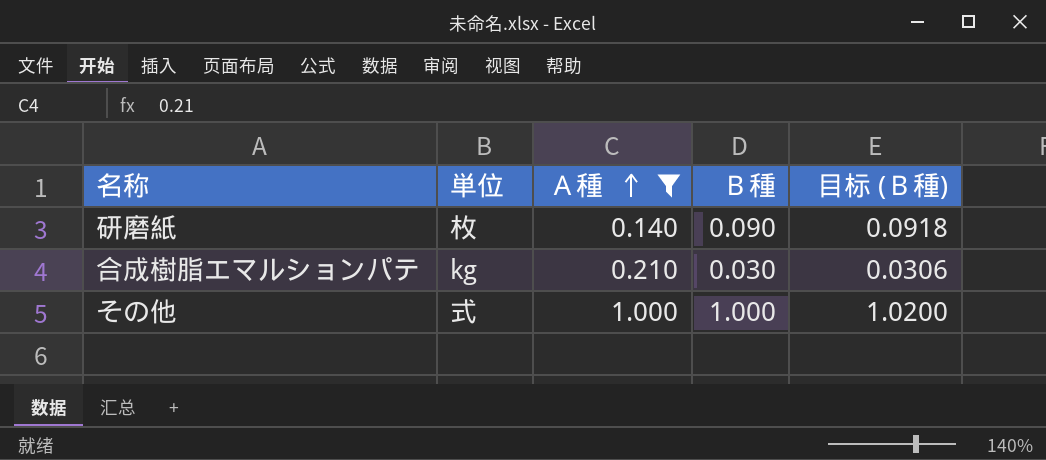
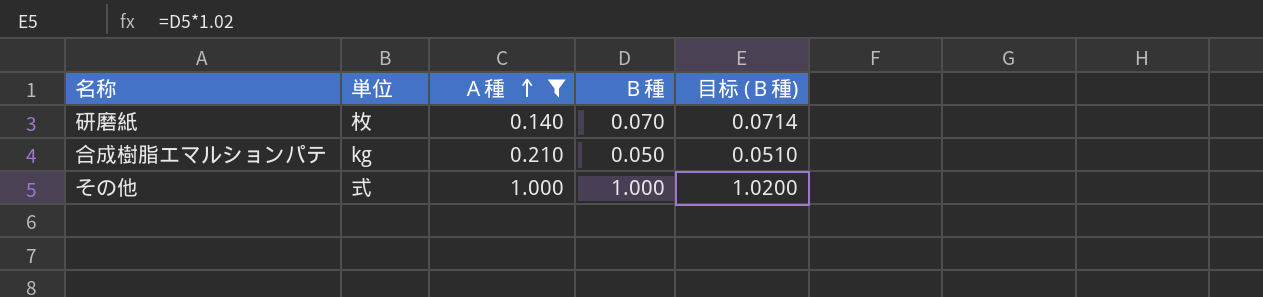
研磨紙 | Ｂ種: 0.090 -> 0.070
研磨紙 | 目标 (Ｂ種): 0.0918 -> 0.0714
合成樹脂エマルションパテ | Ｂ種: 0.030 -> 0.050
合成樹脂エマルションパテ | 目标 (Ｂ種): 0.0306 -> 0.0510

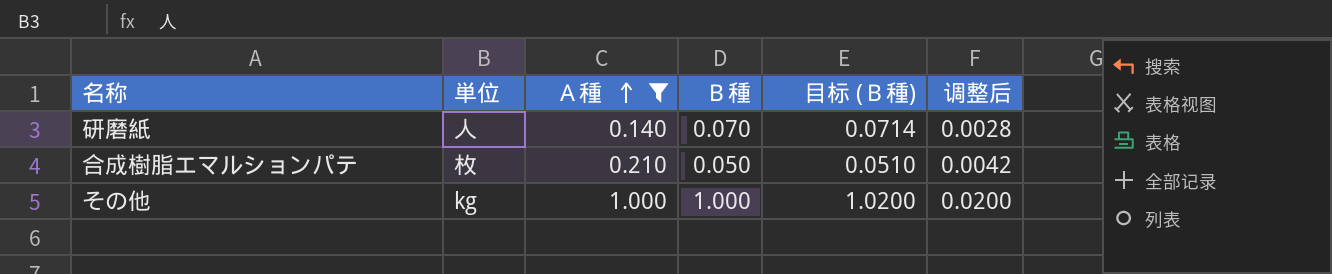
column 调整后 | formula: none -> [Ａ種] * 0.02
研磨紙 | 単位: 枚 -> 人
合成樹脂エマルションパテ | 単位: kg -> 枚
その他 | 単位: 式 -> kg

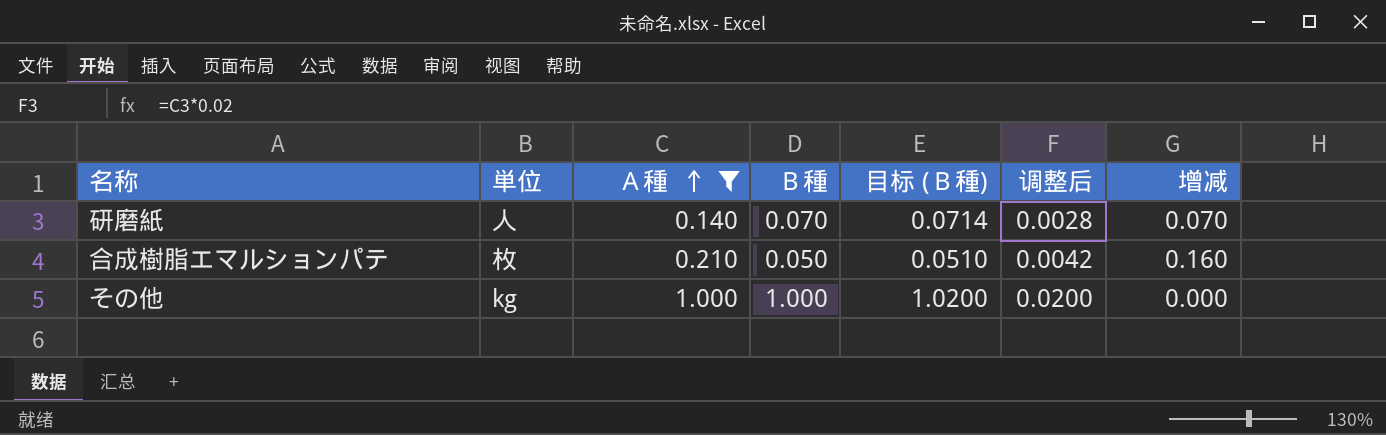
column 增减 | formula: none -> [Ａ種] - [Ｂ種]

